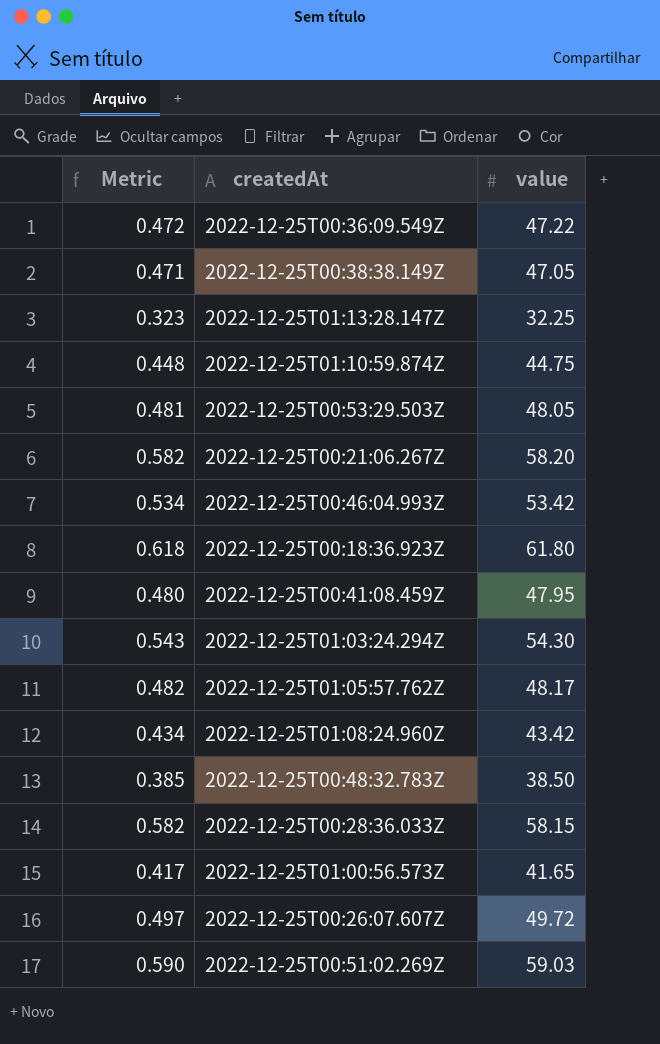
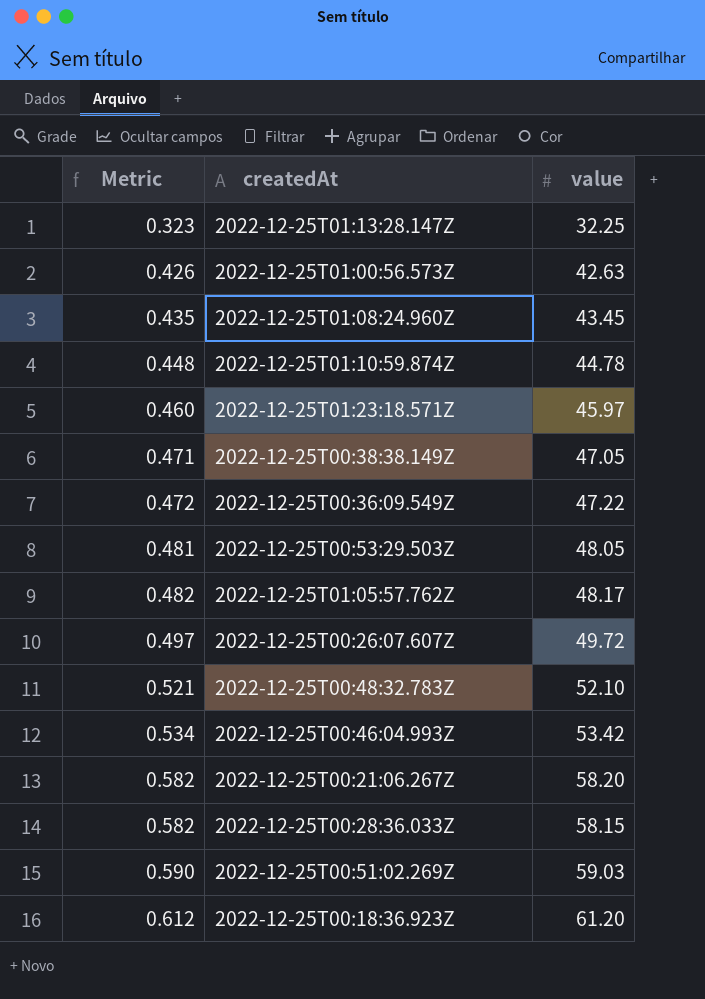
row order: none -> Metric ascending
row 2022-12-25T00:41:08.459Z: 0.480 | 47.95 -> none
row 2022-12-25T01:03:24.294Z: 0.543 | 54.30 -> none
2022-12-25T01:00:56.573Z | Metric: 0.417 -> 0.426
2022-12-25T01:00:56.573Z | value: 41.65 -> 42.63
2022-12-25T01:08:24.960Z | Metric: 0.434 -> 0.435
2022-12-25T01:08:24.960Z | value: 43.42 -> 43.45
2022-12-25T01:10:59.874Z | value: 44.75 -> 44.78
row 2022-12-25T01:23:18.571Z: none -> 0.460 | 45.97
2022-12-25T00:48:32.783Z | Metric: 0.385 -> 0.521
2022-12-25T00:48:32.783Z | value: 38.50 -> 52.10
2022-12-25T00:18:36.923Z | Metric: 0.618 -> 0.612
2022-12-25T00:18:36.923Z | value: 61.80 -> 61.20

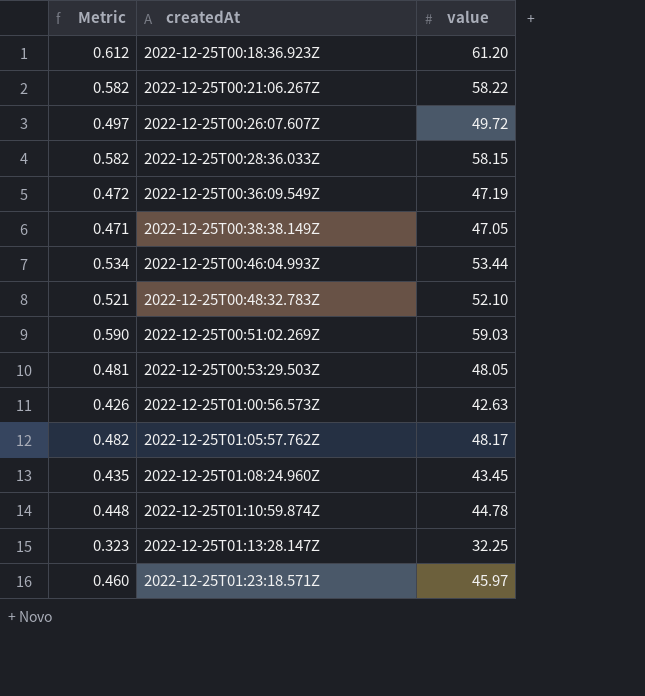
row order: Metric ascending -> createdAt ascending
2022-12-25T00:21:06.267Z | value: 58.20 -> 58.22
2022-12-25T00:36:09.549Z | value: 47.22 -> 47.19
2022-12-25T00:46:04.993Z | value: 53.42 -> 53.44

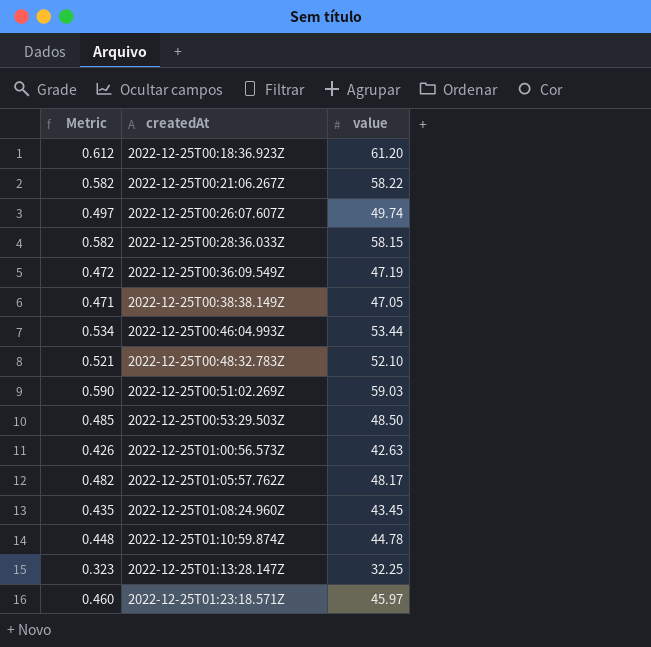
2022-12-25T00:26:07.607Z | value: 49.72 -> 49.74
2022-12-25T00:53:29.503Z | Metric: 0.481 -> 0.485
2022-12-25T00:53:29.503Z | value: 48.05 -> 48.50

